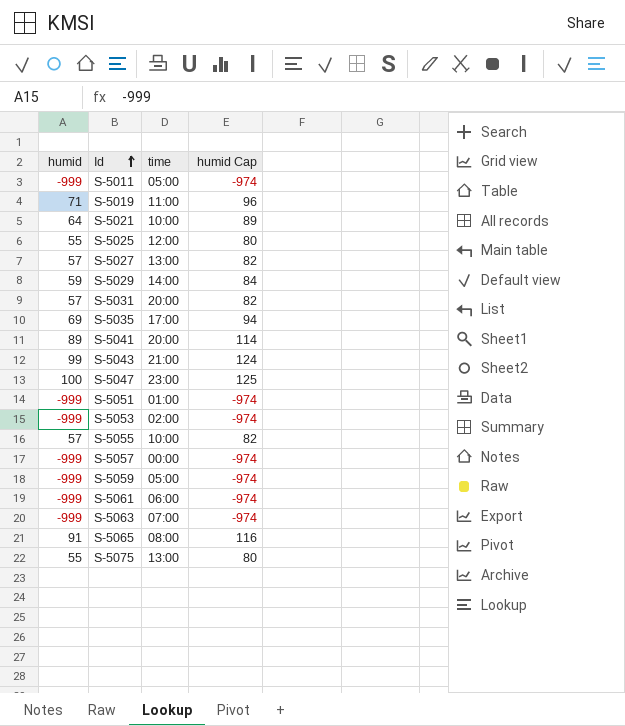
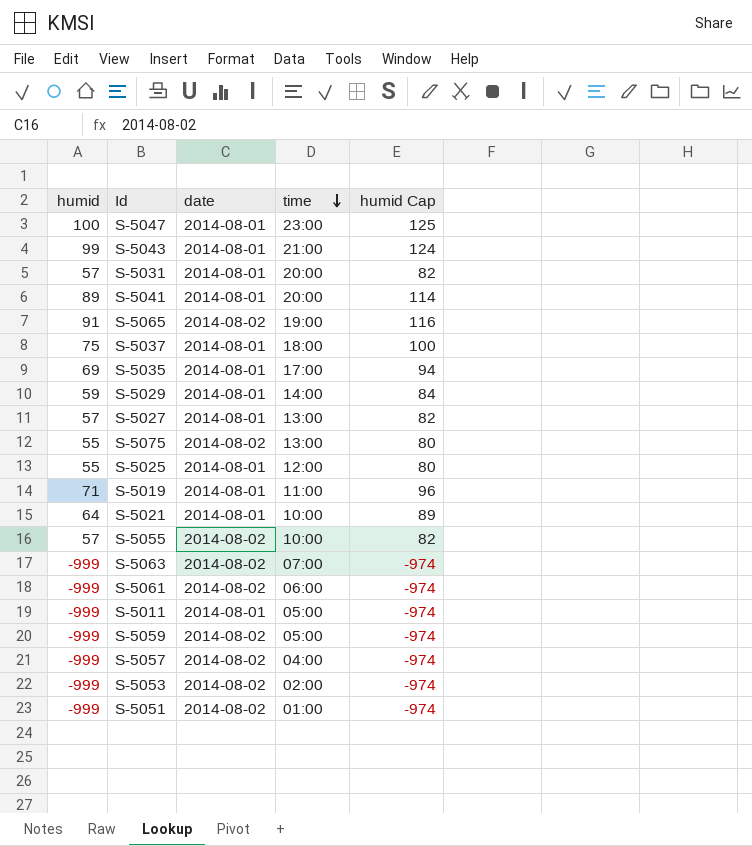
row order: Id ascending -> time descending
column date | position: none -> 3
S-5065 | time: 08:00 -> 19:00
row S-5037: none -> 75 | 2014-08-01 | 18:00 | 100
S-5057 | time: 00:00 -> 04:00

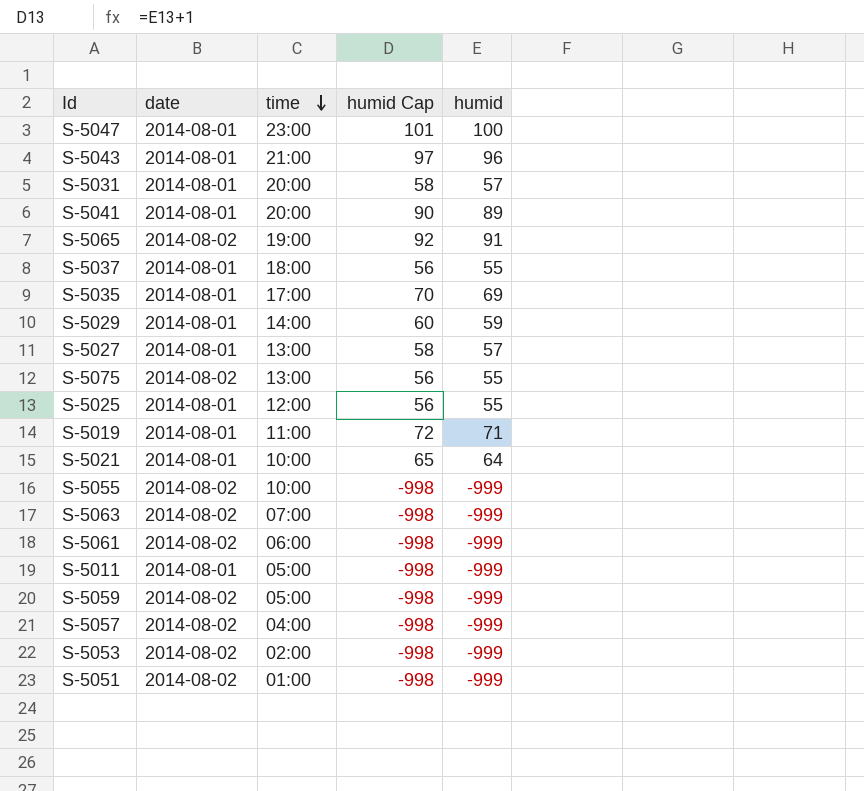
column humid Cap | formula: [humid] + 25 -> [humid] + 1
column humid | position: 1 -> 5
S-5043 | humid: 99 -> 96
S-5037 | humid: 75 -> 55
S-5055 | humid: 57 -> -999

